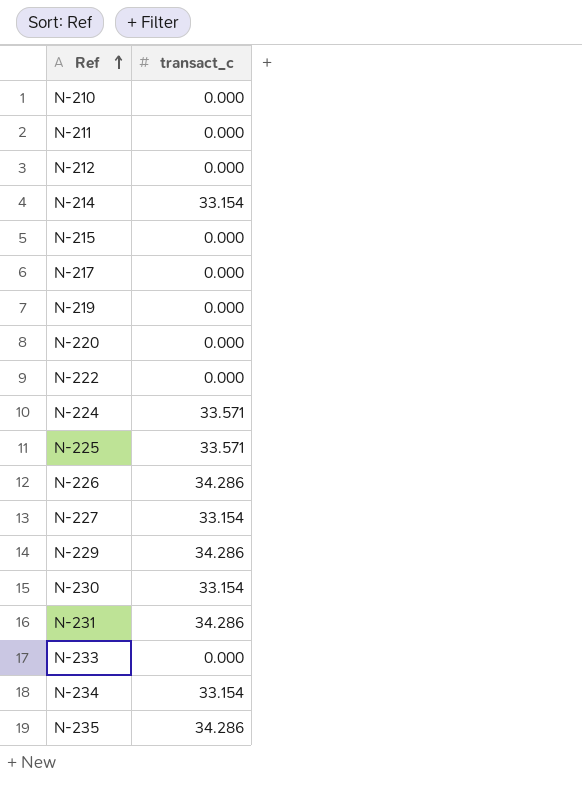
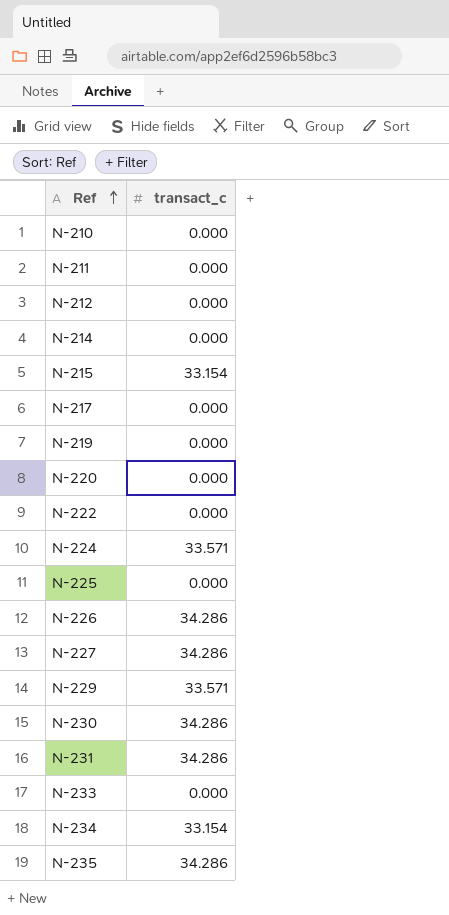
N-214 | transact_c: 33.154 -> 0.000
N-215 | transact_c: 0.000 -> 33.154
N-225 | transact_c: 33.571 -> 0.000
N-227 | transact_c: 33.154 -> 34.286
N-229 | transact_c: 34.286 -> 33.571
N-230 | transact_c: 33.154 -> 34.286

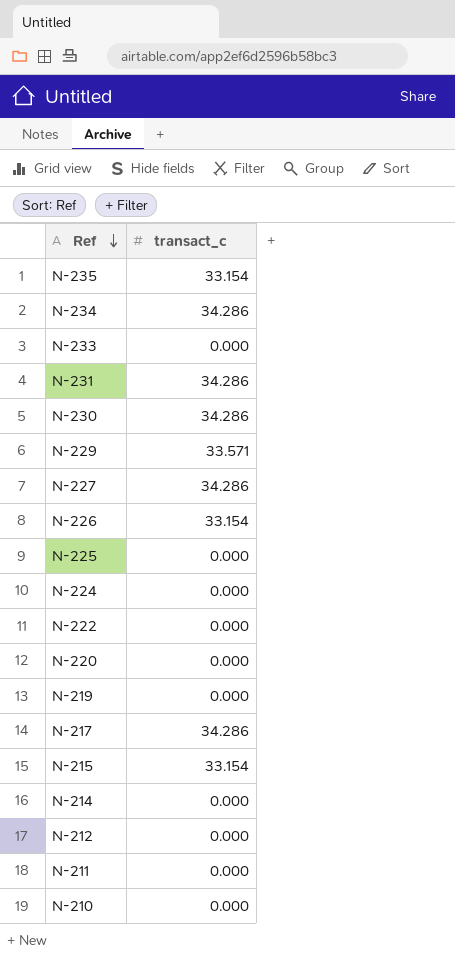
row order: Ref ascending -> Ref descending
N-235 | transact_c: 34.286 -> 33.154
N-234 | transact_c: 33.154 -> 34.286
N-226 | transact_c: 34.286 -> 33.154
N-224 | transact_c: 33.571 -> 0.000
N-217 | transact_c: 0.000 -> 34.286

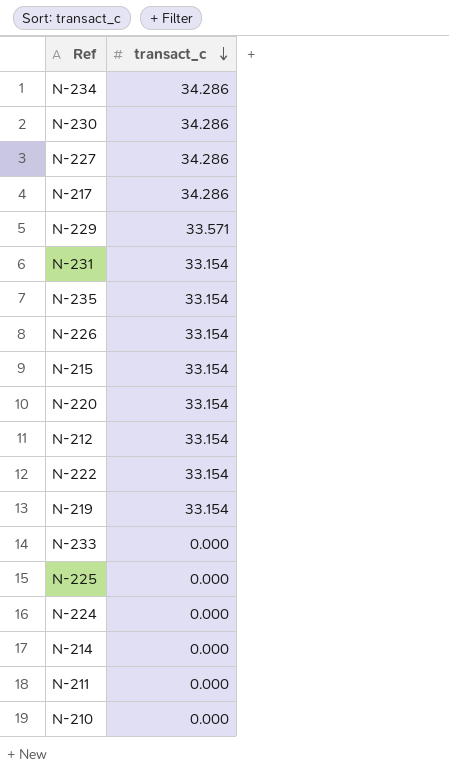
row order: Ref descending -> transact_c descending
N-231 | transact_c: 34.286 -> 33.154
N-220 | transact_c: 0.000 -> 33.154
N-212 | transact_c: 0.000 -> 33.154
N-222 | transact_c: 0.000 -> 33.154
N-219 | transact_c: 0.000 -> 33.154

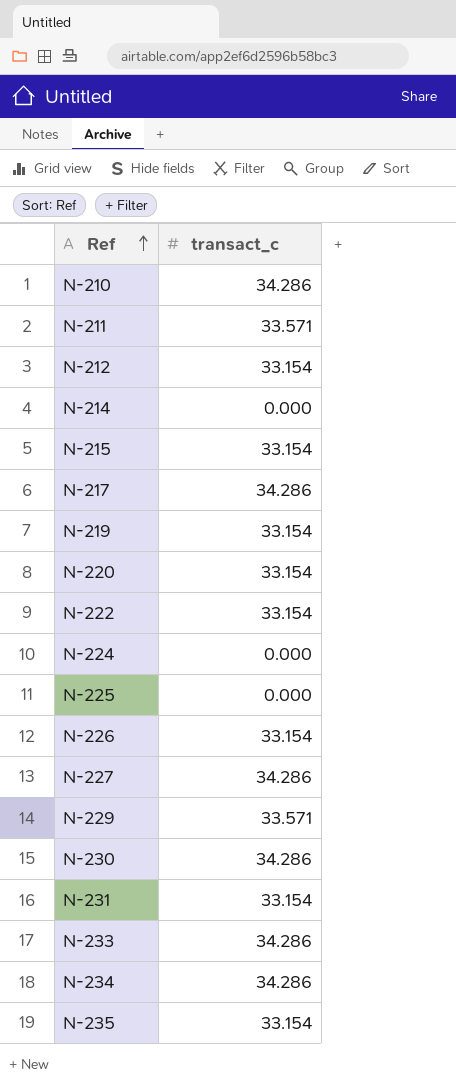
row order: transact_c descending -> Ref ascending
N-210 | transact_c: 0.000 -> 34.286
N-211 | transact_c: 0.000 -> 33.571
N-233 | transact_c: 0.000 -> 34.286

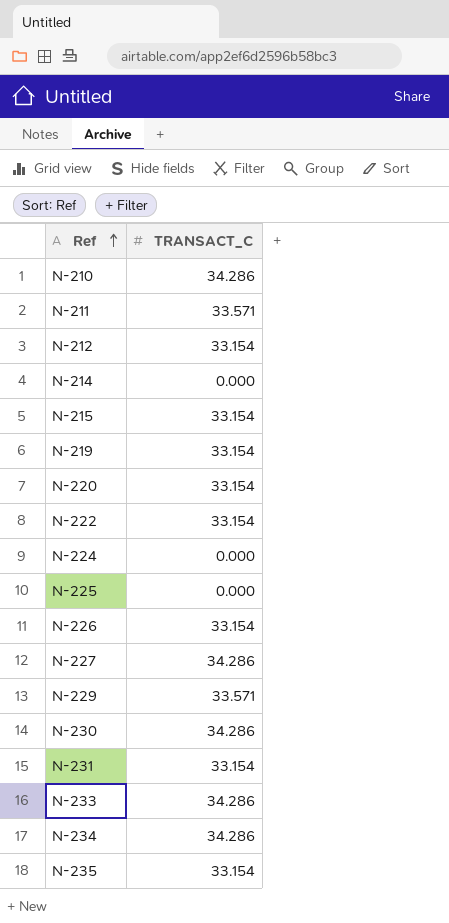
column name: transact_c -> TRANSACT_C
row N-217: 34.286 -> none

